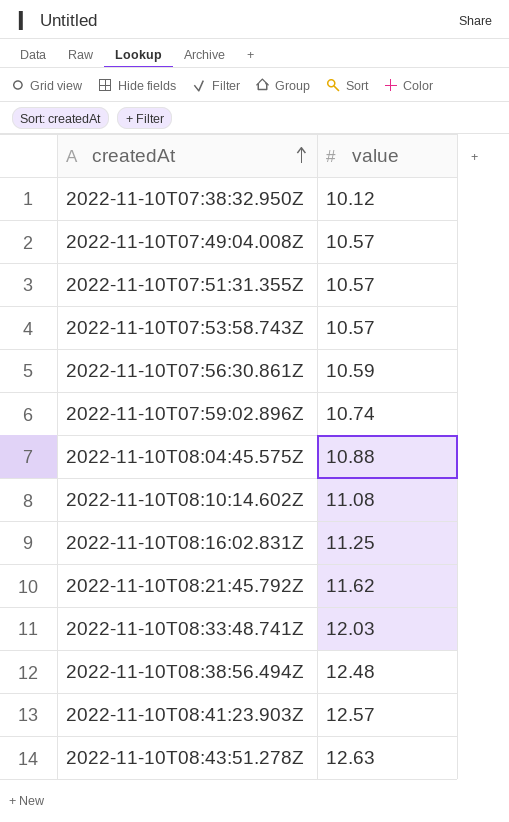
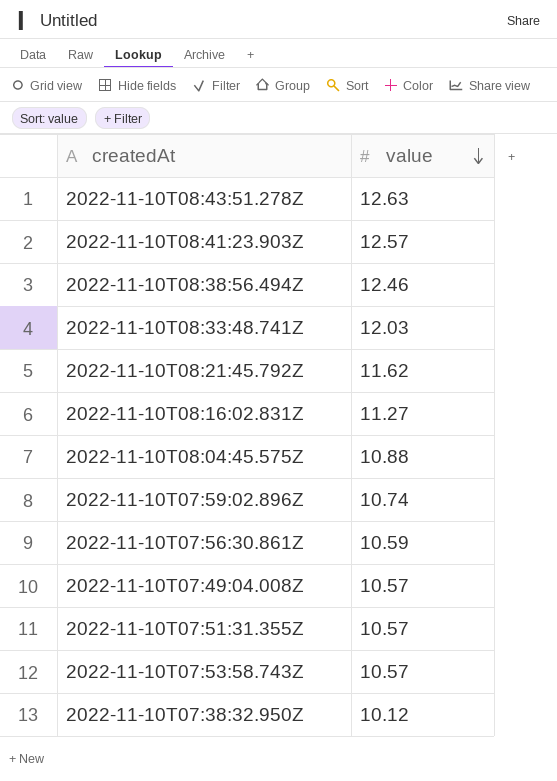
row order: createdAt ascending -> value descending
row 2022-11-10T08:10:14.602Z: 11.08 -> none
2022-11-10T08:38:56.494Z | value: 12.48 -> 12.46
2022-11-10T08:16:02.831Z | value: 11.25 -> 11.27

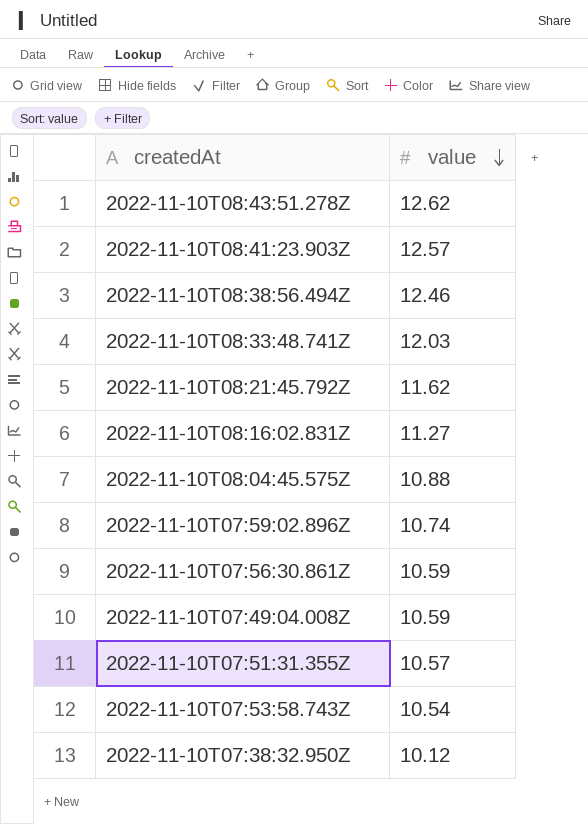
2022-11-10T08:43:51.278Z | value: 12.63 -> 12.62
2022-11-10T07:49:04.008Z | value: 10.57 -> 10.59
2022-11-10T07:53:58.743Z | value: 10.57 -> 10.54

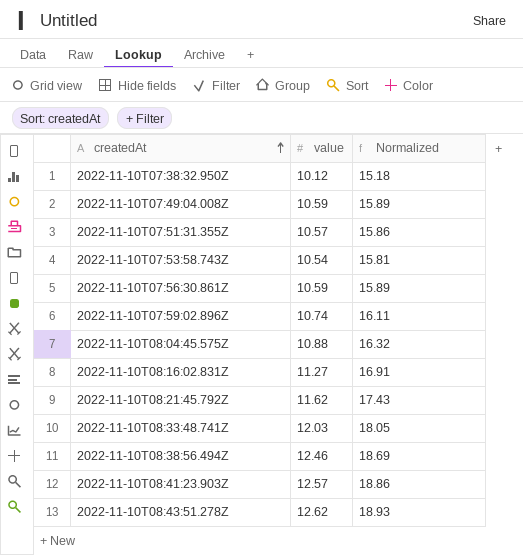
row order: value descending -> createdAt ascending
column Normalized | formula: none -> [value] * 1.5

